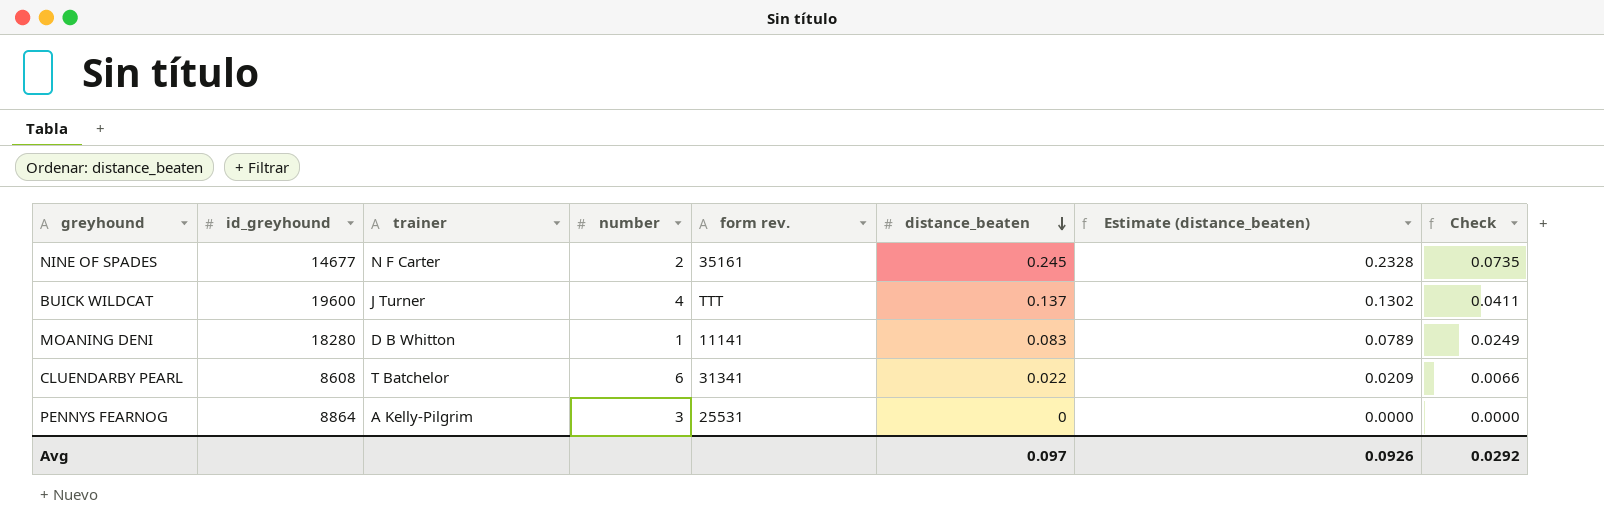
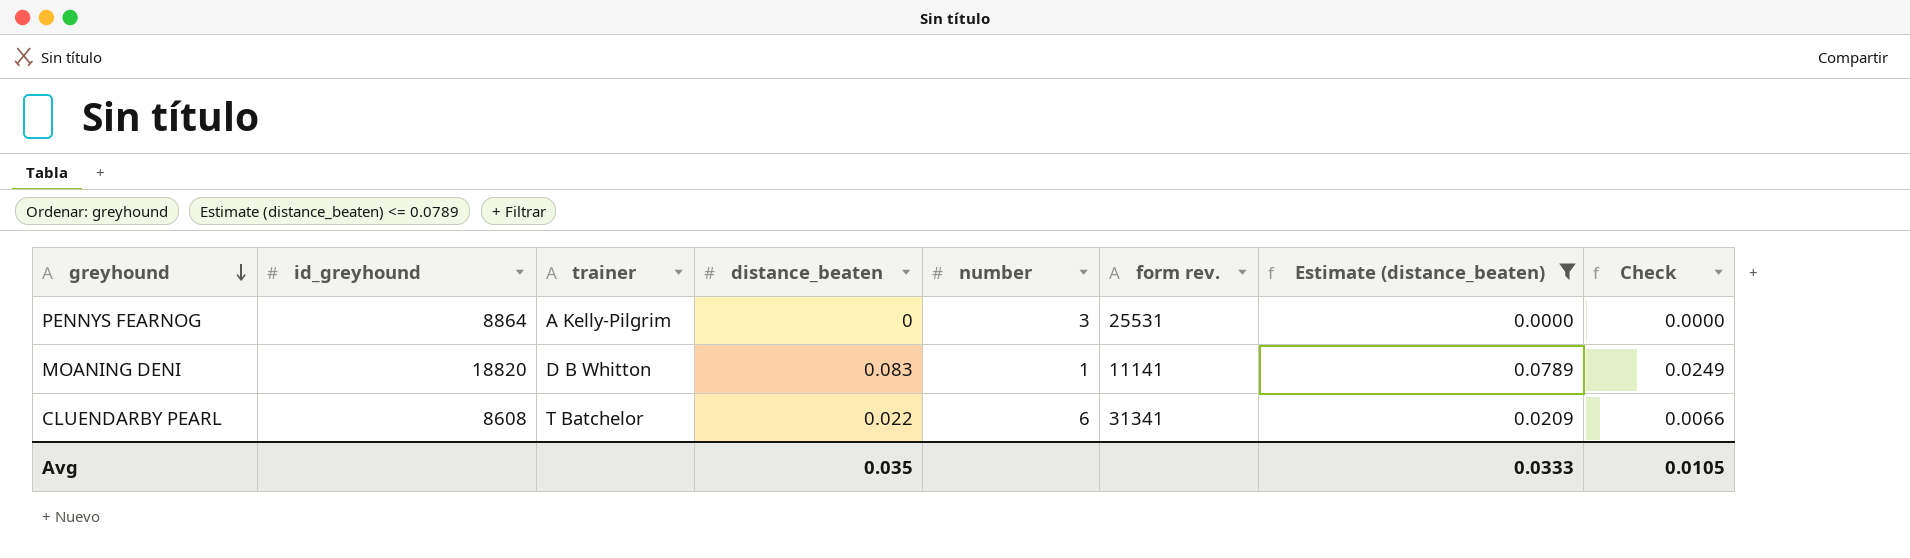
filter: none -> Estimate (distance_beaten) <= 0.0789
row order: distance_beaten descending -> greyhound descending
column distance_beaten | position: 6 -> 4
MOANING DENI | id_greyhound: 18280 -> 18820
Avg | distance_beaten: 0.097 -> 0.035
Avg | Estimate (distance_beaten): 0.0926 -> 0.0333
Avg | Check: 0.0292 -> 0.0105

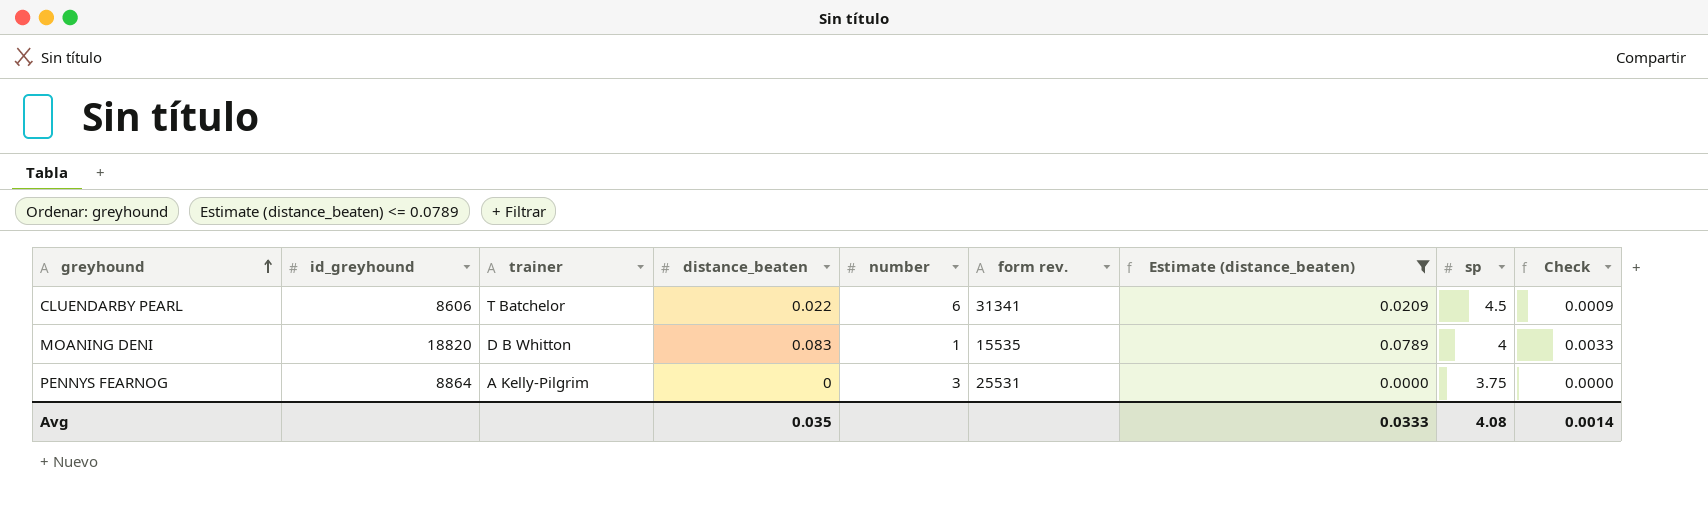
row order: greyhound descending -> greyhound ascending
column sp | position: none -> 8
column Check | formula: [distance_beaten] * 0.3 -> [distance_beaten] * 0.04
CLUENDARBY PEARL | id_greyhound: 8608 -> 8606
MOANING DENI | form rev.: 11141 -> 15535
Avg | Check: 0.0105 -> 0.0014

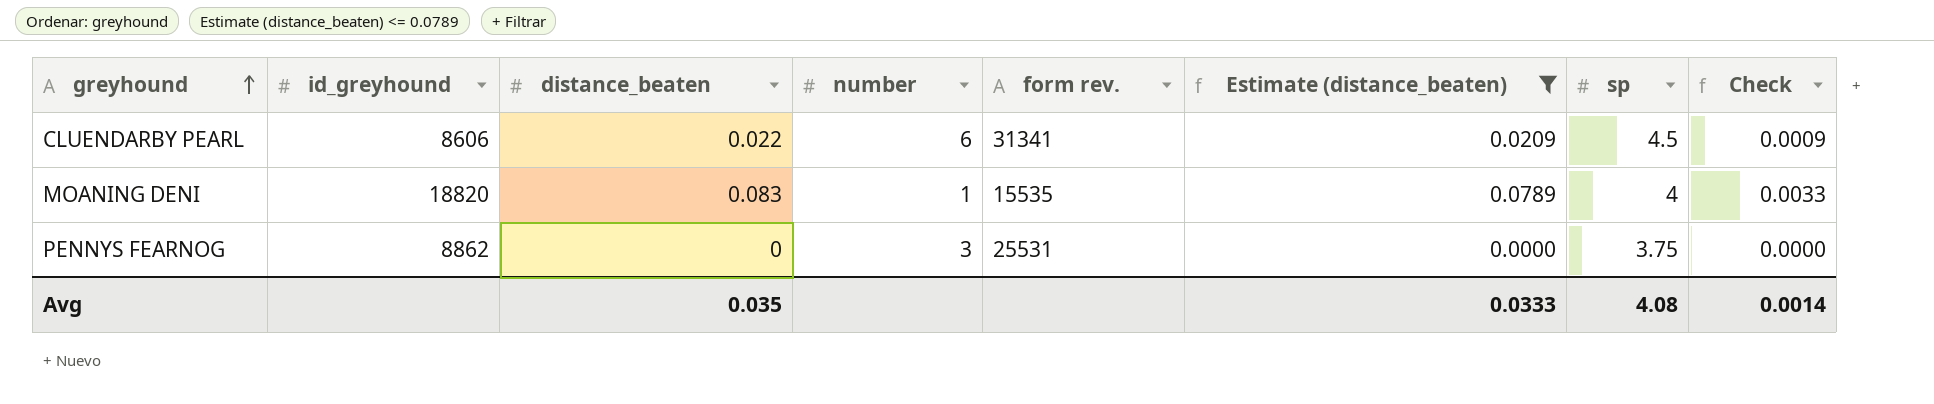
column trainer | position: 3 -> none
PENNYS FEARNOG | id_greyhound: 8864 -> 8862

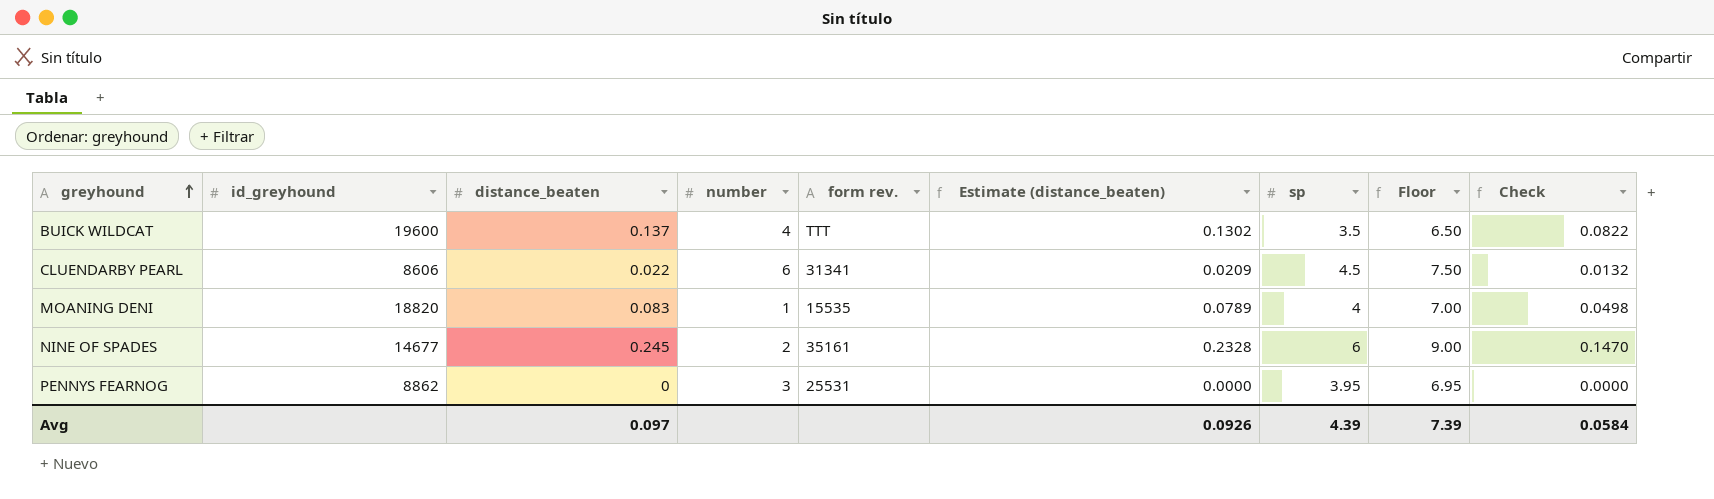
filter: Estimate (distance_beaten) <= 0.0789 -> none
column Floor | formula: none -> [sp] + 3
column Check | formula: [distance_beaten] * 0.04 -> [distance_beaten] * 0.6
PENNYS FEARNOG | sp: 3.75 -> 3.95
Avg | distance_beaten: 0.035 -> 0.097
Avg | Estimate (distance_beaten): 0.0333 -> 0.0926
Avg | sp: 4.08 -> 4.39
Avg | Check: 0.0014 -> 0.0584

